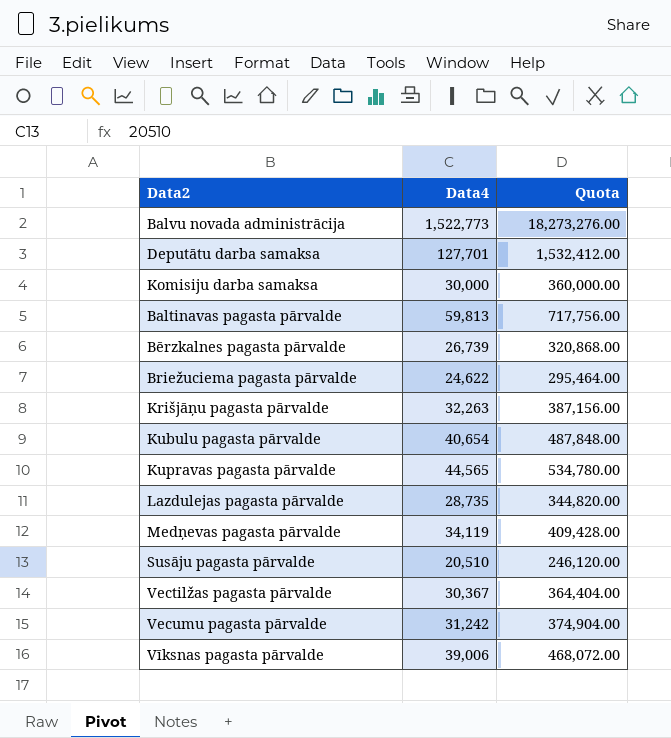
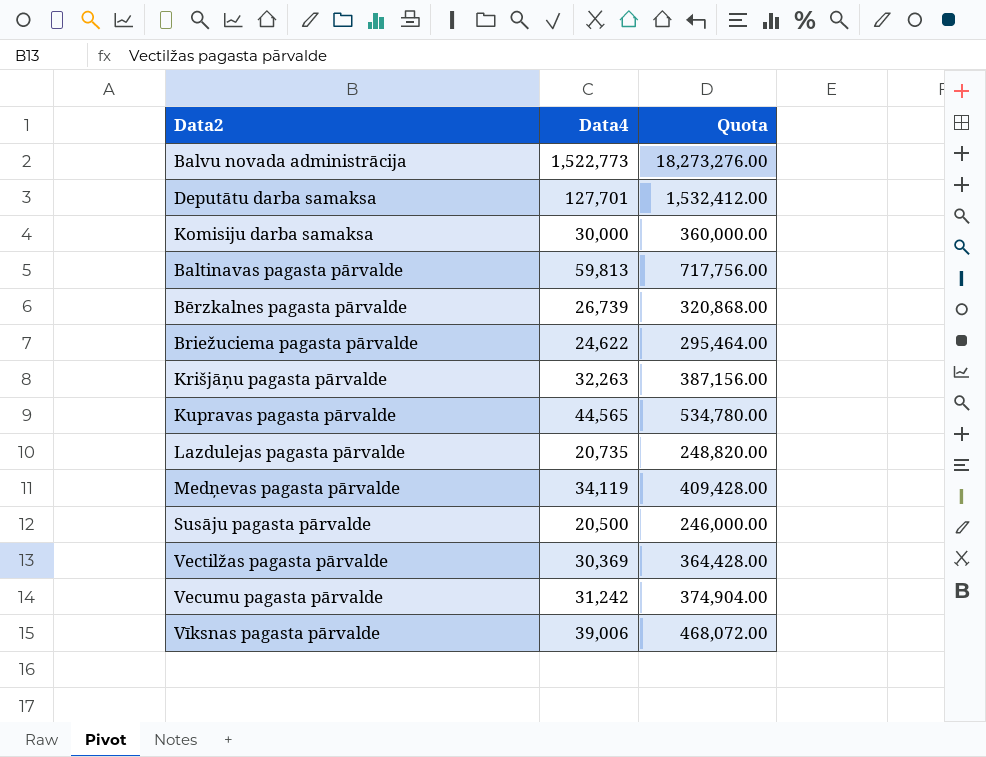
row Kubulu pagasta pārvalde: 40,654 | 487,848.00 -> none
Lazdulejas pagasta pārvalde | Data4: 28,735 -> 20,735
Lazdulejas pagasta pārvalde | Quota: 344,820.00 -> 248,820.00
Susāju pagasta pārvalde | Data4: 20,510 -> 20,500
Susāju pagasta pārvalde | Quota: 246,120.00 -> 246,000.00
Vectilžas pagasta pārvalde | Data4: 30,367 -> 30,369
Vectilžas pagasta pārvalde | Quota: 364,404.00 -> 364,428.00

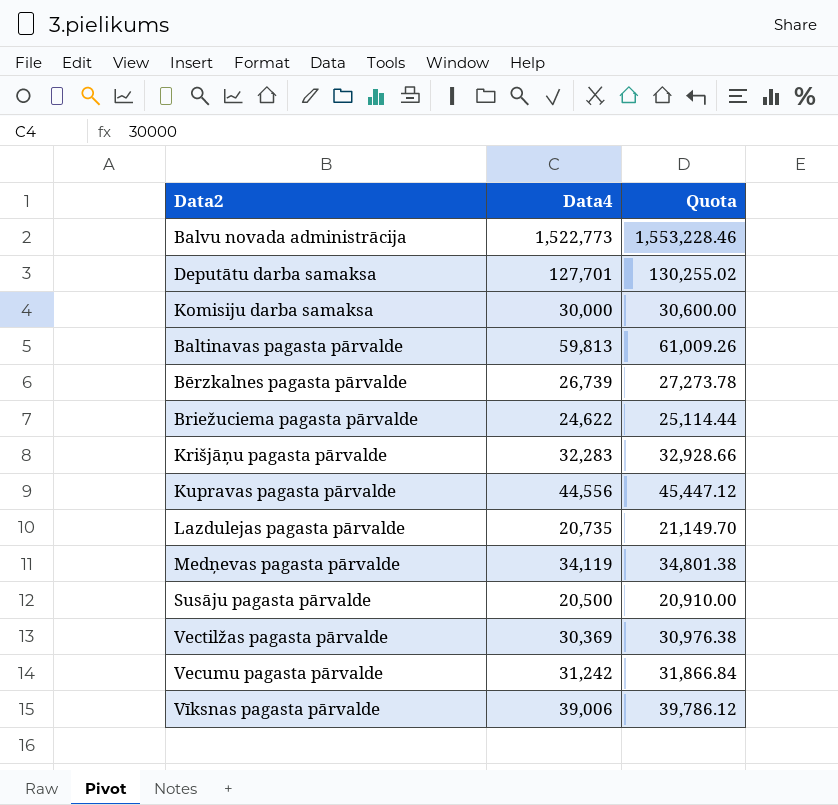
column Quota | formula: [Data4] * 12 -> [Data4] * 1.02
Krišjāņu pagasta pārvalde | Data4: 32,263 -> 32,283
Kupravas pagasta pārvalde | Data4: 44,565 -> 44,556

